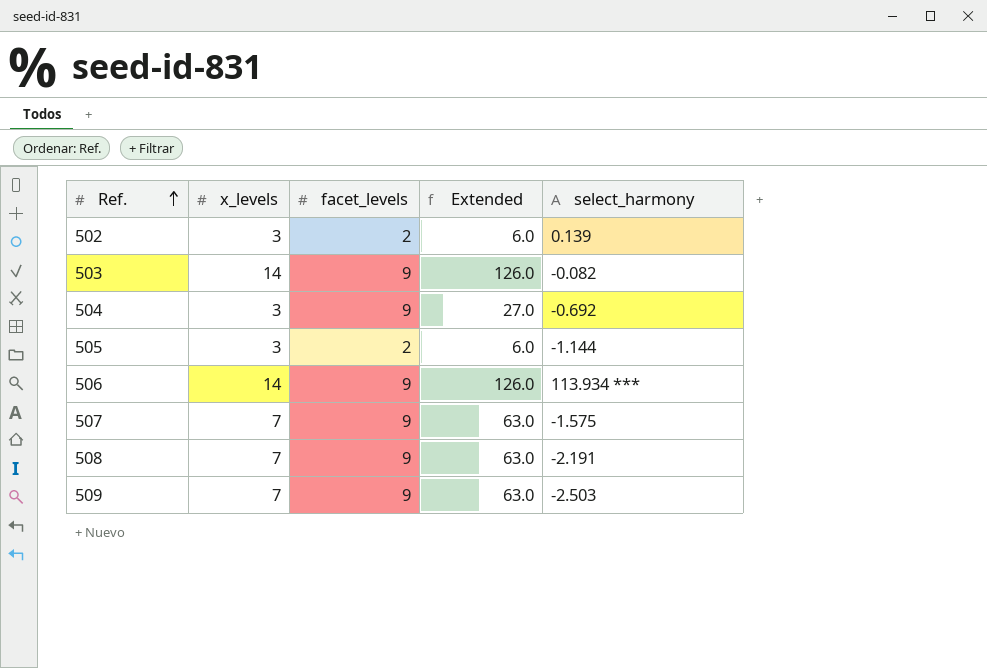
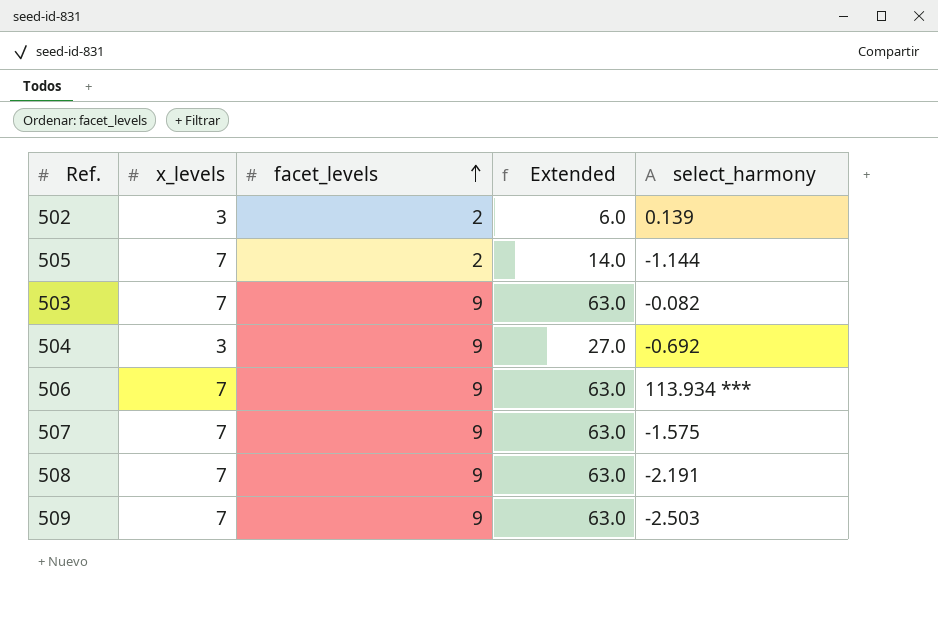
row order: Ref. ascending -> facet_levels ascending
505 | x_levels: 3 -> 7
505 | Extended: 6.0 -> 14.0
503 | x_levels: 14 -> 7
503 | Extended: 126.0 -> 63.0
506 | x_levels: 14 -> 7
506 | Extended: 126.0 -> 63.0

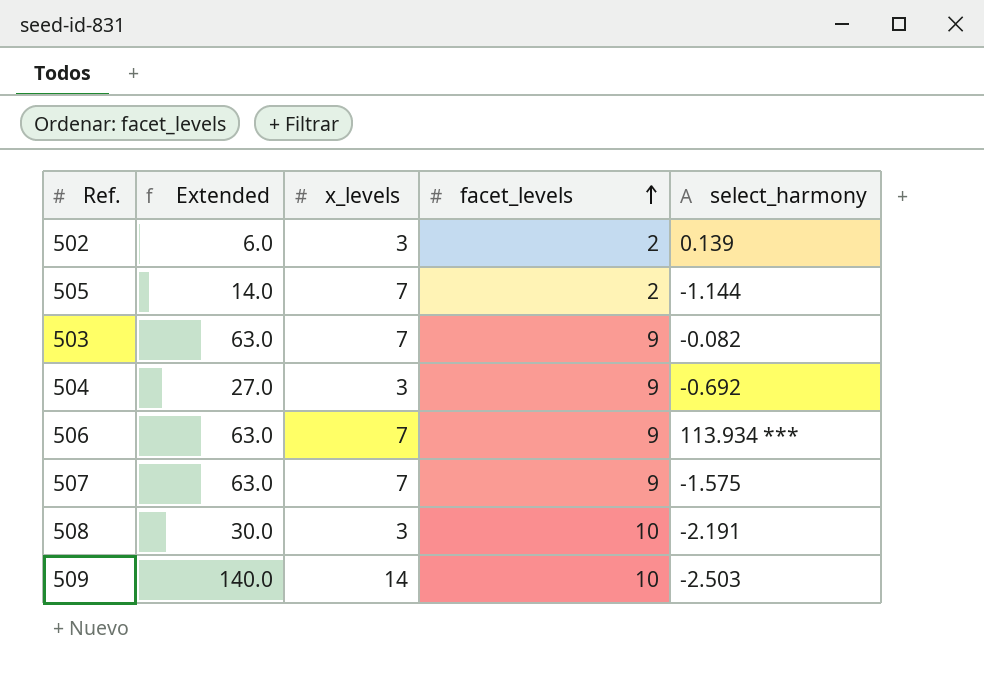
column Extended | position: 4 -> 2
508 | Extended: 63.0 -> 30.0
508 | x_levels: 7 -> 3
508 | facet_levels: 9 -> 10
509 | Extended: 63.0 -> 140.0
509 | x_levels: 7 -> 14
509 | facet_levels: 9 -> 10

